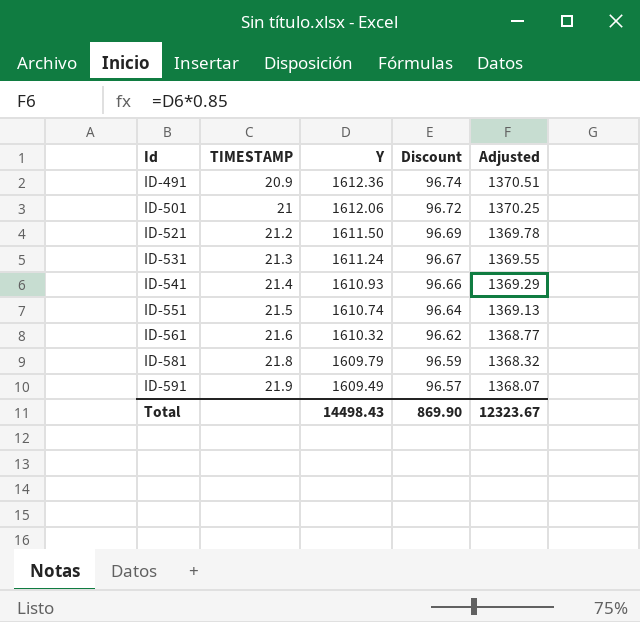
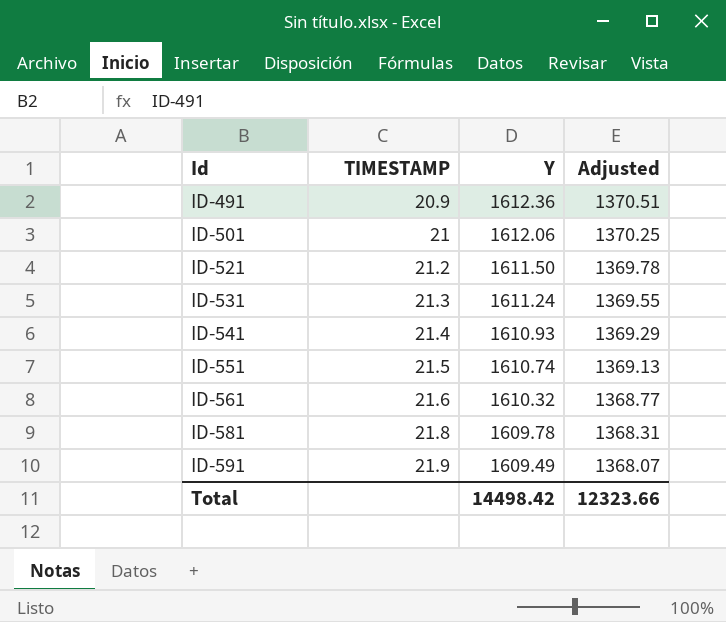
column Discount | formula: [Y] * 0.06 -> none
ID-581 | Y: 1609.79 -> 1609.78
ID-581 | Adjusted: 1368.32 -> 1368.31
Total | Y: 14498.43 -> 14498.42
Total | Adjusted: 12323.67 -> 12323.66

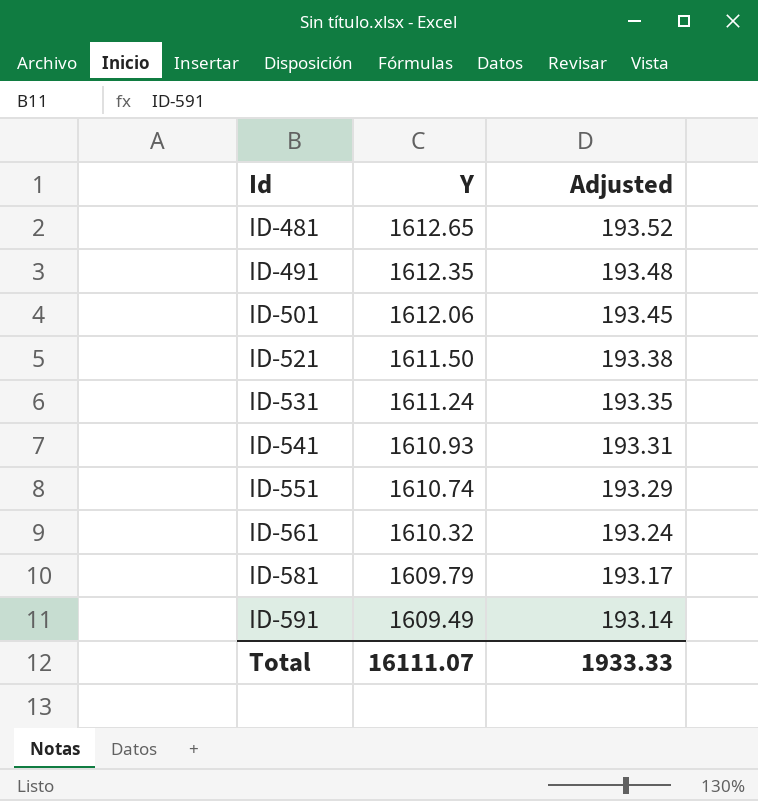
column TIMESTAMP | position: 2 -> none
column Adjusted | formula: [Y] * 0.85 -> [Y] * 0.12
row ID-481: none -> 1612.65 | 193.52
ID-491 | Y: 1612.36 -> 1612.35
ID-581 | Y: 1609.78 -> 1609.79
Total | Y: 14498.42 -> 16111.07
Total | Adjusted: 12323.66 -> 1933.33

